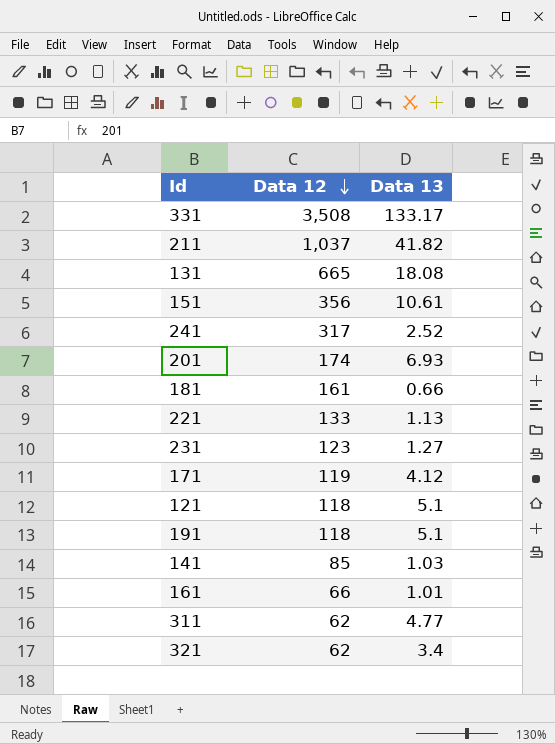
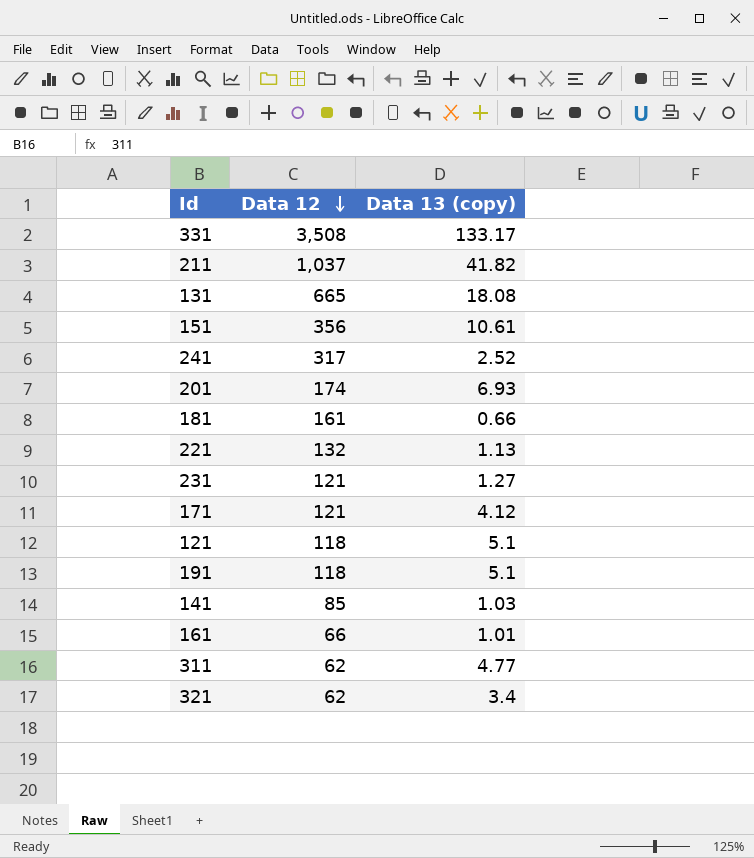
column name: Data 13 -> Data 13 (copy)
221 | Data 12: 133 -> 132
231 | Data 12: 123 -> 121
171 | Data 12: 119 -> 121

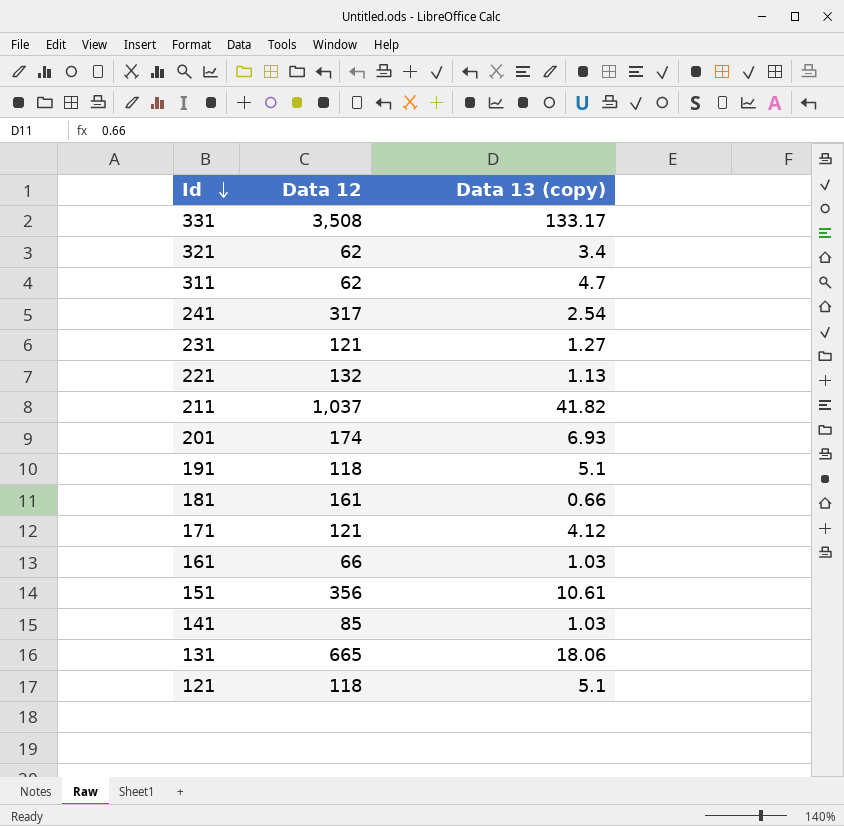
row order: Data 12 descending -> Id descending
311 | Data 13 (copy): 4.77 -> 4.7
241 | Data 13 (copy): 2.52 -> 2.54
161 | Data 13 (copy): 1.01 -> 1.03
131 | Data 13 (copy): 18.08 -> 18.06

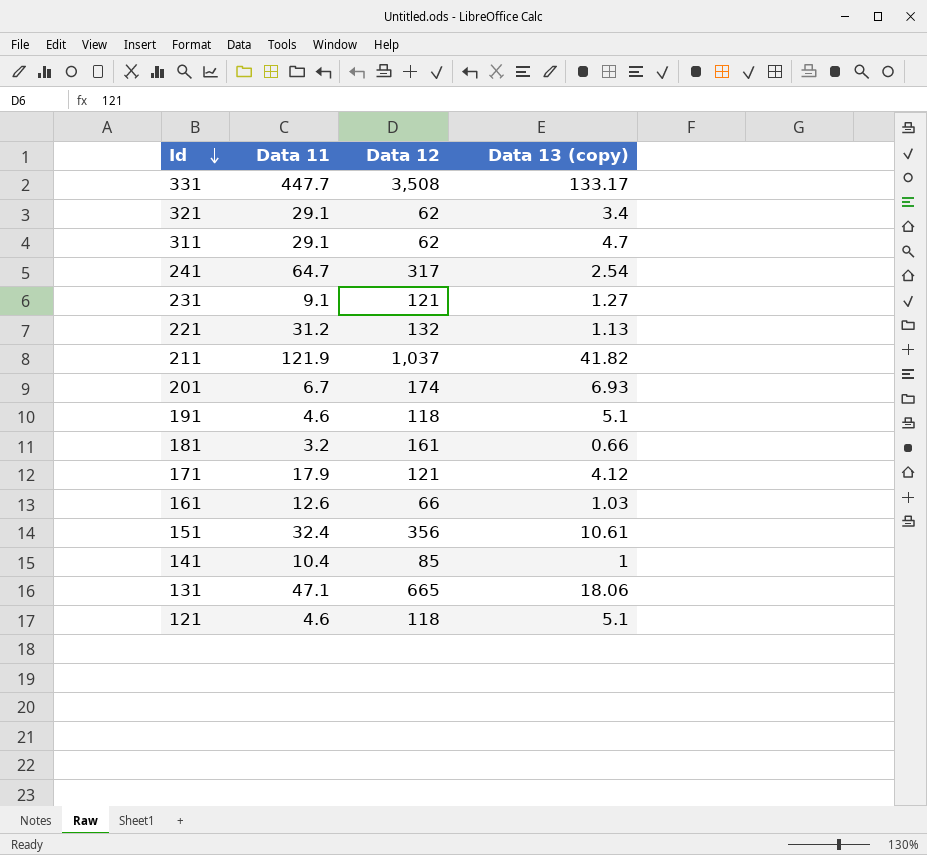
column Data 11 | position: none -> 2
141 | Data 13 (copy): 1.03 -> 1

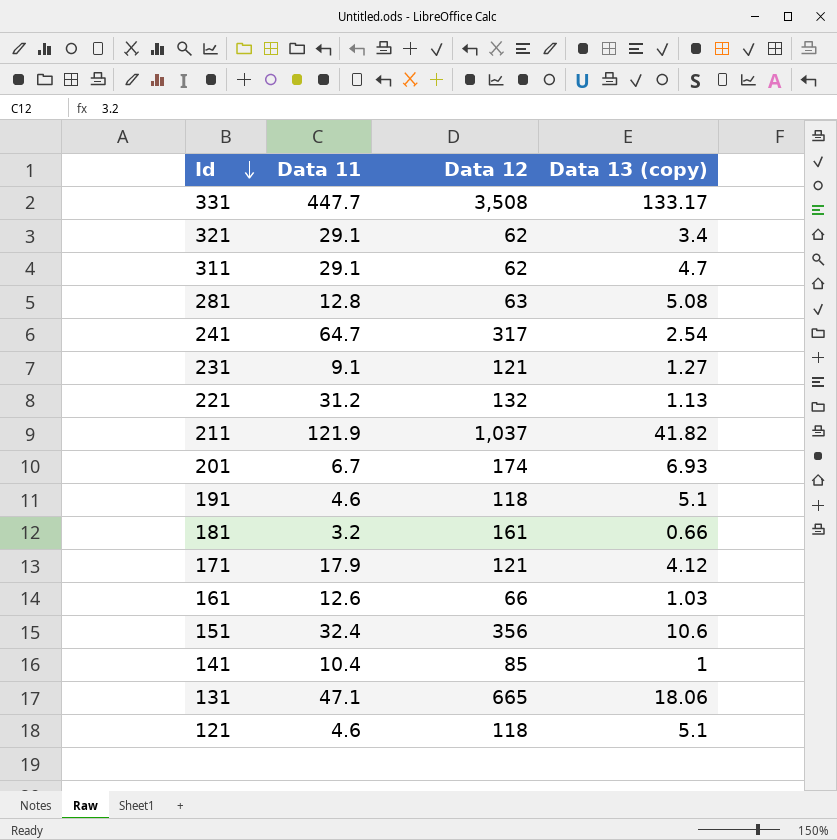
row 281: none -> 12.8 | 63 | 5.08
151 | Data 13 (copy): 10.61 -> 10.6

